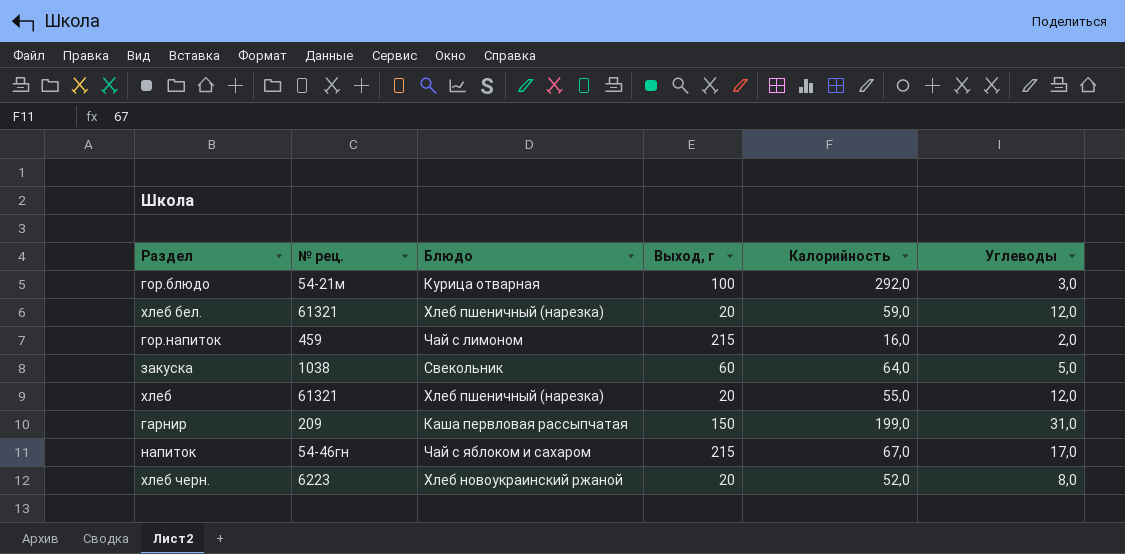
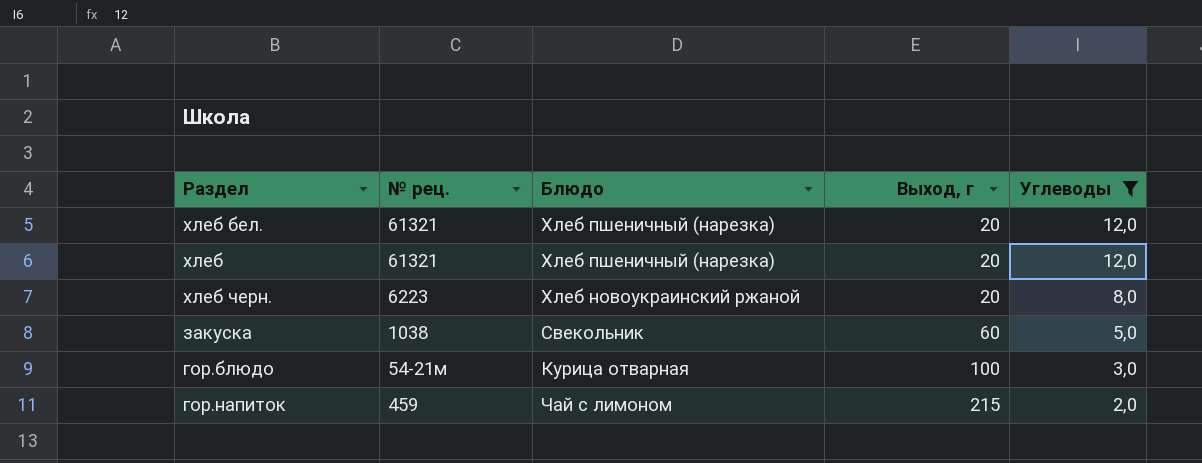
filter: none -> Углеводы <= 12,0
row order: none -> Выход, г ascending
column Калорийность | position: 5 -> none

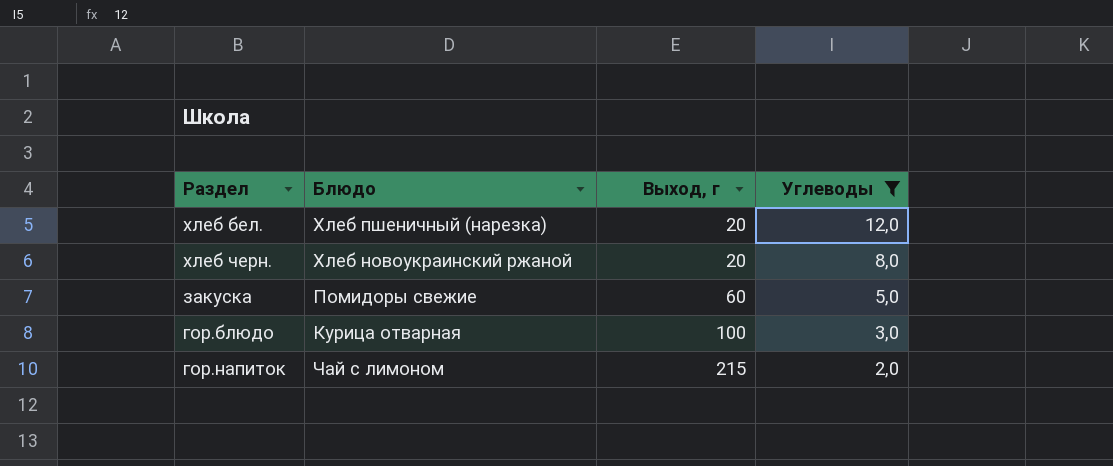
column № рец. | position: 2 -> none
row хлеб: 61321 | Хлеб пшеничный (нарезка) | 20 | 12,0 -> none
закуска | Блюдо: Свекольник -> Помидоры свежие

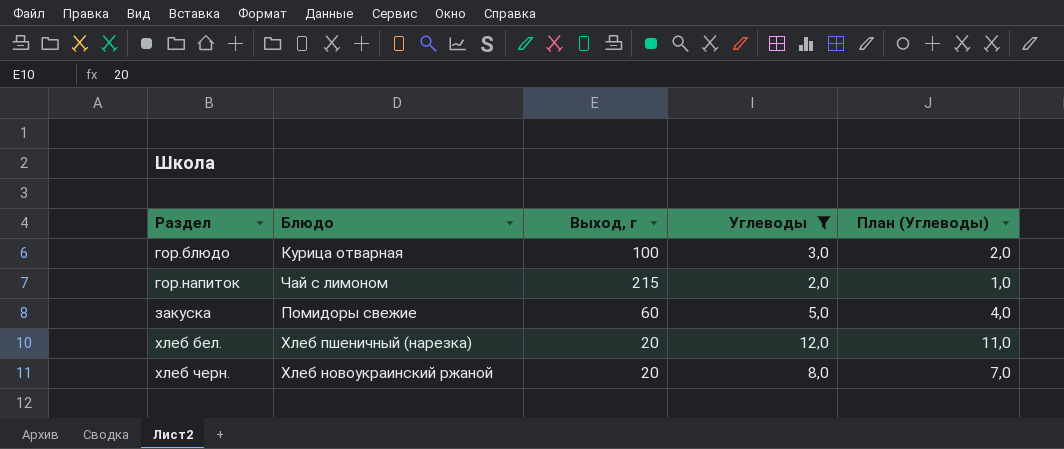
row order: Выход, г ascending -> Раздел ascending
column План (Углеводы) | formula: none -> [Углеводы] - 1

